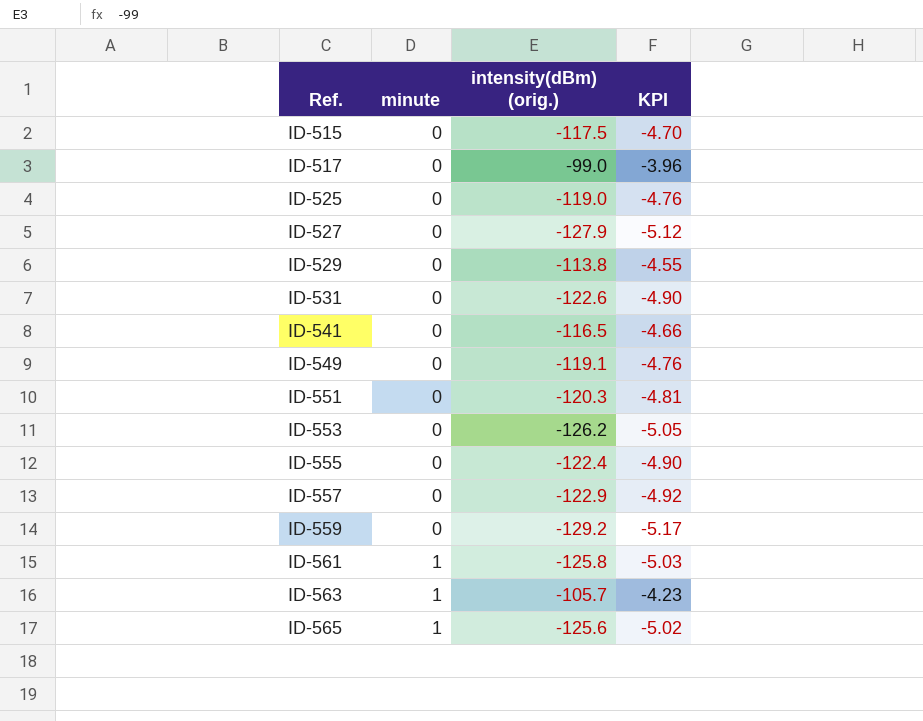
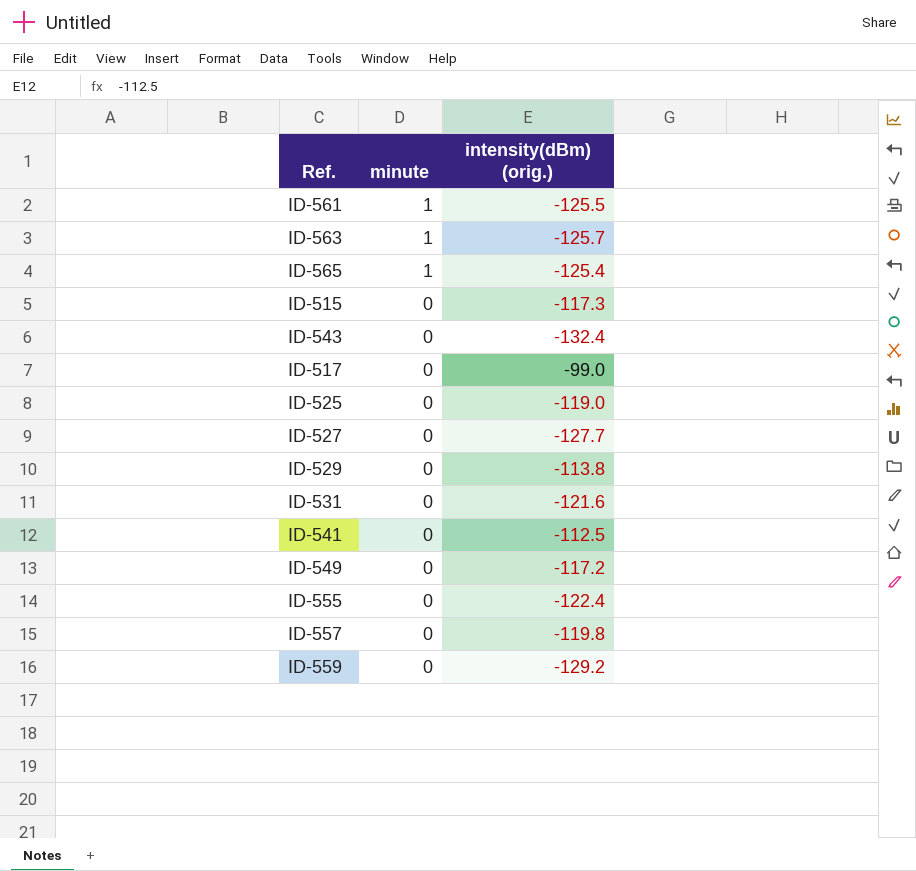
row order: Ref. ascending -> minute descending
column KPI | formula: [intensity(dBm) (orig.)] * 0.04 -> none
row ID-551: 0 | -120.3 | -4.81 -> none
row ID-553: 0 | -126.2 | -5.05 -> none
ID-561 | intensity(dBm) (orig.): -125.8 -> -125.5
ID-563 | intensity(dBm) (orig.): -105.7 -> -125.7
ID-565 | intensity(dBm) (orig.): -125.6 -> -125.4
ID-515 | intensity(dBm) (orig.): -117.5 -> -117.3
row ID-543: none -> 0 | -132.4
ID-527 | intensity(dBm) (orig.): -127.9 -> -127.7
ID-531 | intensity(dBm) (orig.): -122.6 -> -121.6
ID-541 | intensity(dBm) (orig.): -116.5 -> -112.5
ID-549 | intensity(dBm) (orig.): -119.1 -> -117.2
ID-557 | intensity(dBm) (orig.): -122.9 -> -119.8

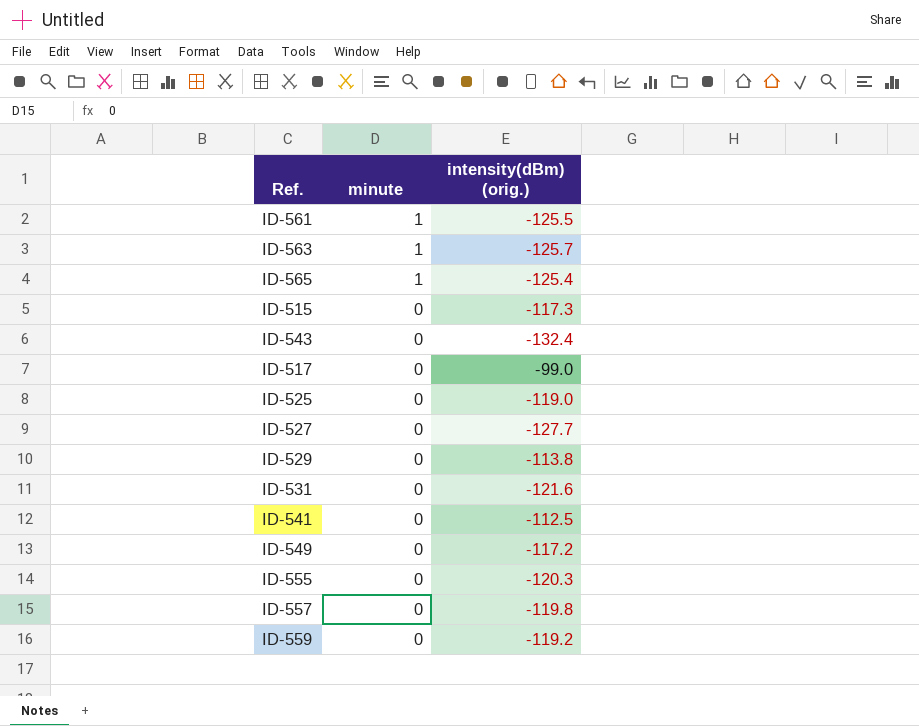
ID-555 | intensity(dBm) (orig.): -122.4 -> -120.3
ID-559 | intensity(dBm) (orig.): -129.2 -> -119.2

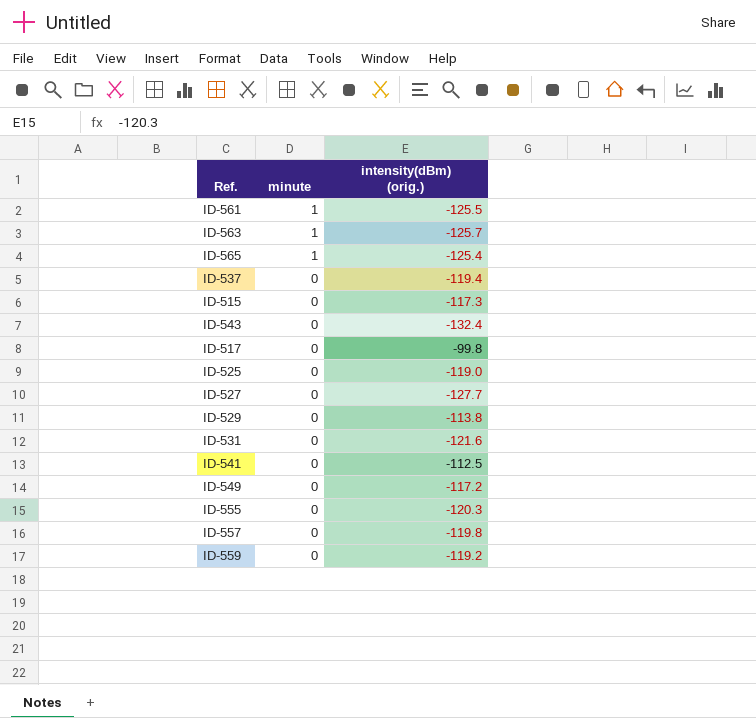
row ID-537: none -> 0 | -119.4
ID-517 | intensity(dBm) (orig.): -99.0 -> -99.8

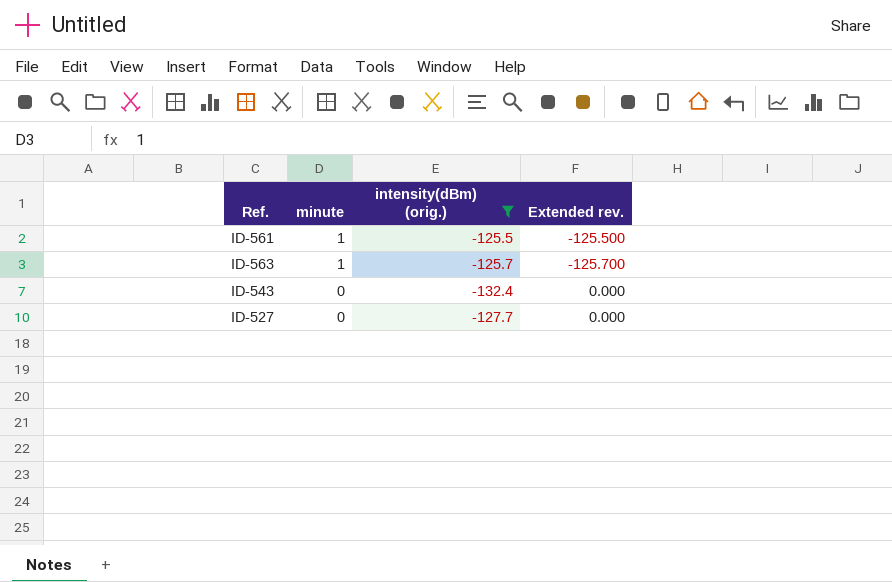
filter: none -> intensity(dBm) (orig.) <= -125.5
column Extended rev. | formula: none -> [minute] * [intensity(dBm) (orig.)]

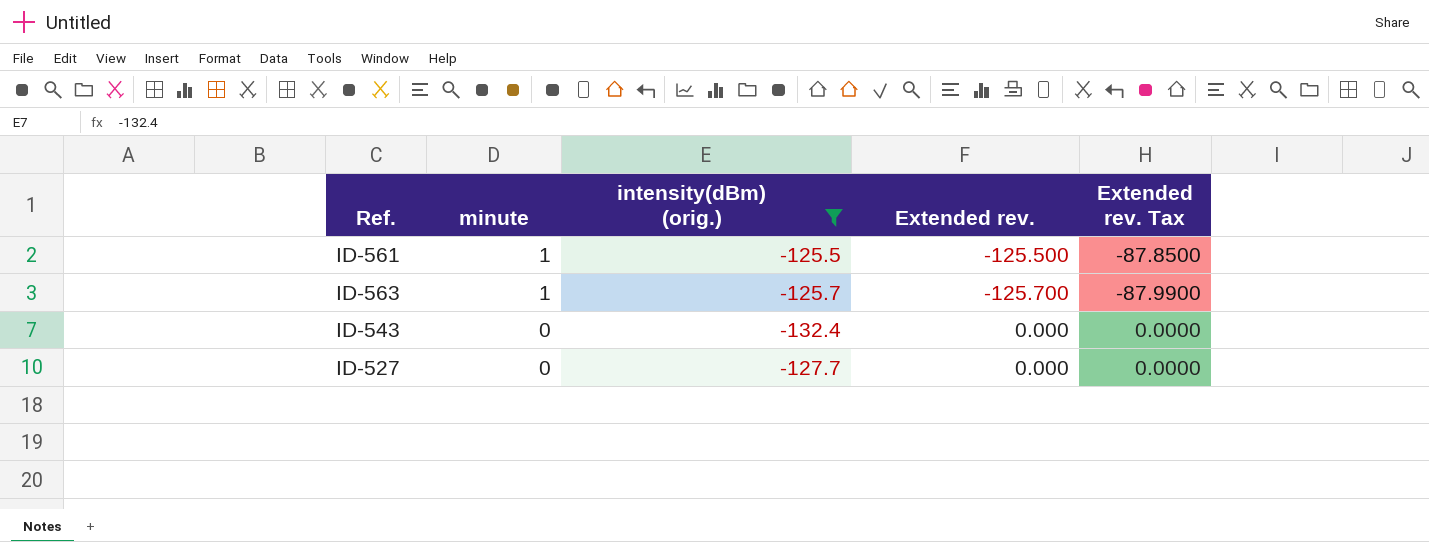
column Extended rev. Tax | formula: none -> [Extended rev.] * 0.7

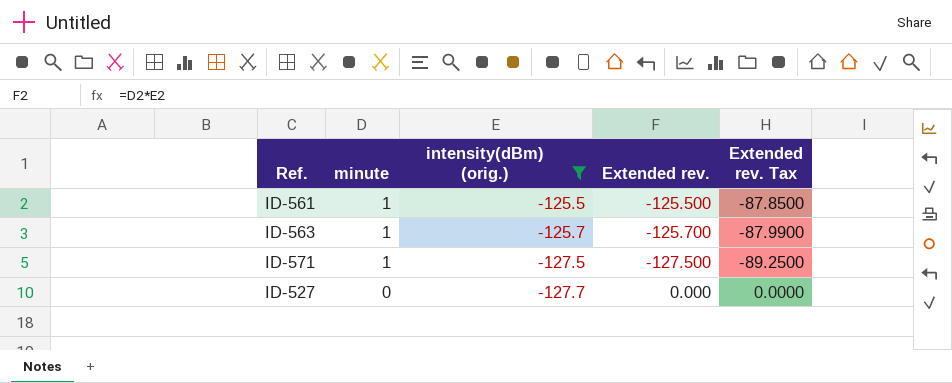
row ID-543: 0 | -132.4 | 0.000 | 0.0000 -> none
row ID-571: none -> 1 | -127.5 | -127.500 | -89.2500

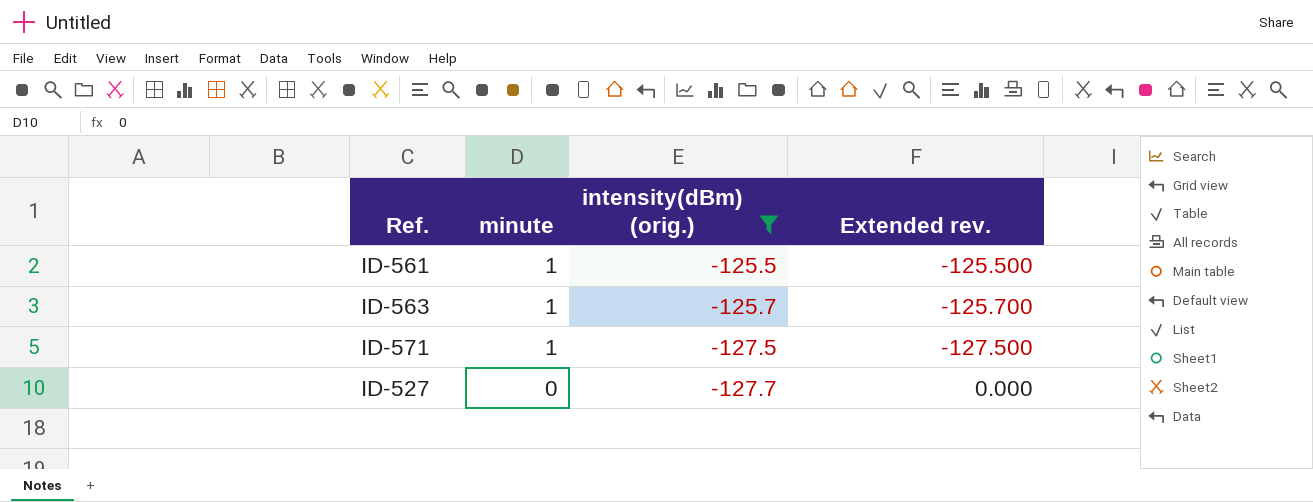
column Extended rev. Tax | formula: [Extended rev.] * 0.7 -> none

